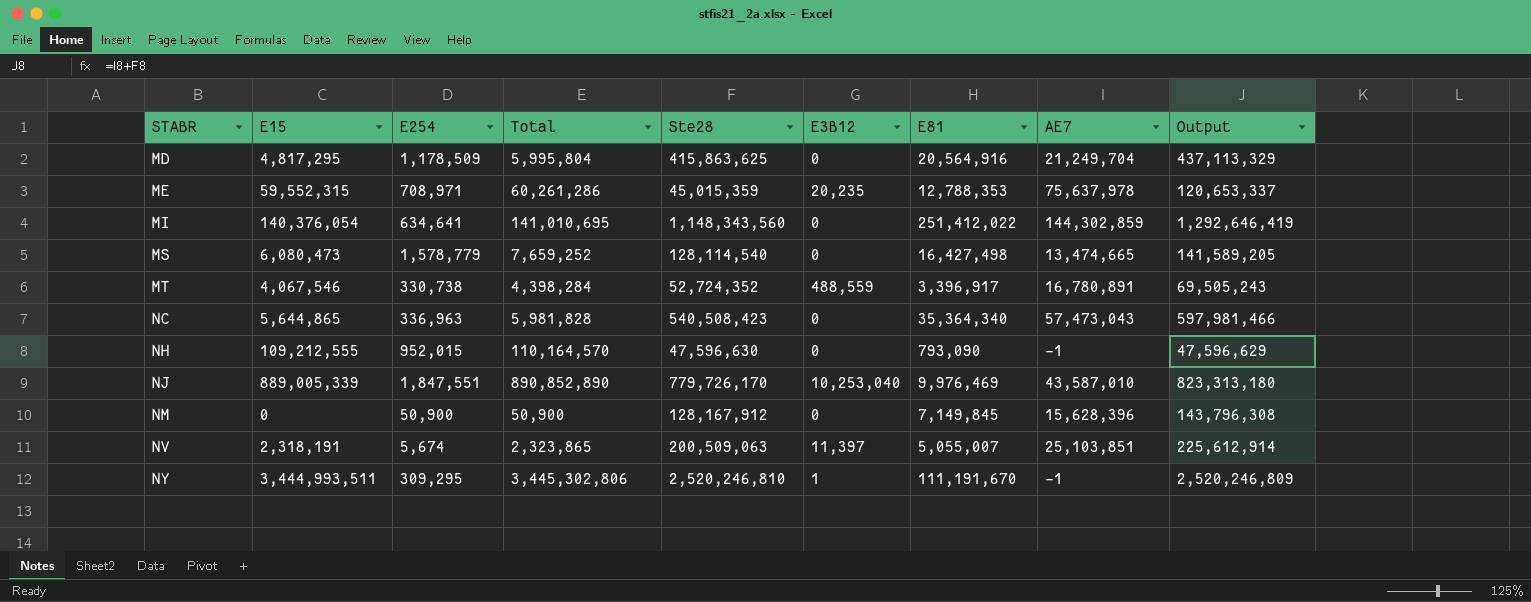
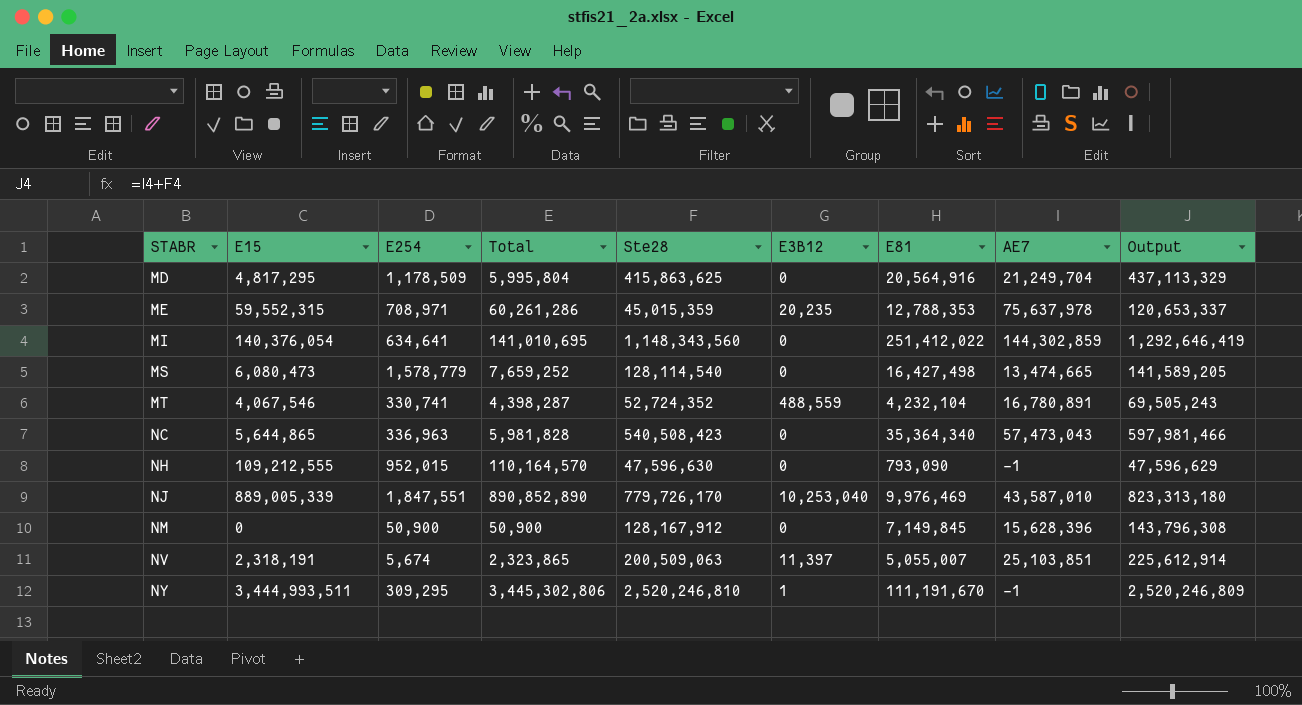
MT | E254: 330,738 -> 330,741
MT | Total: 4,398,284 -> 4,398,287
MT | E81: 3,396,917 -> 4,232,104

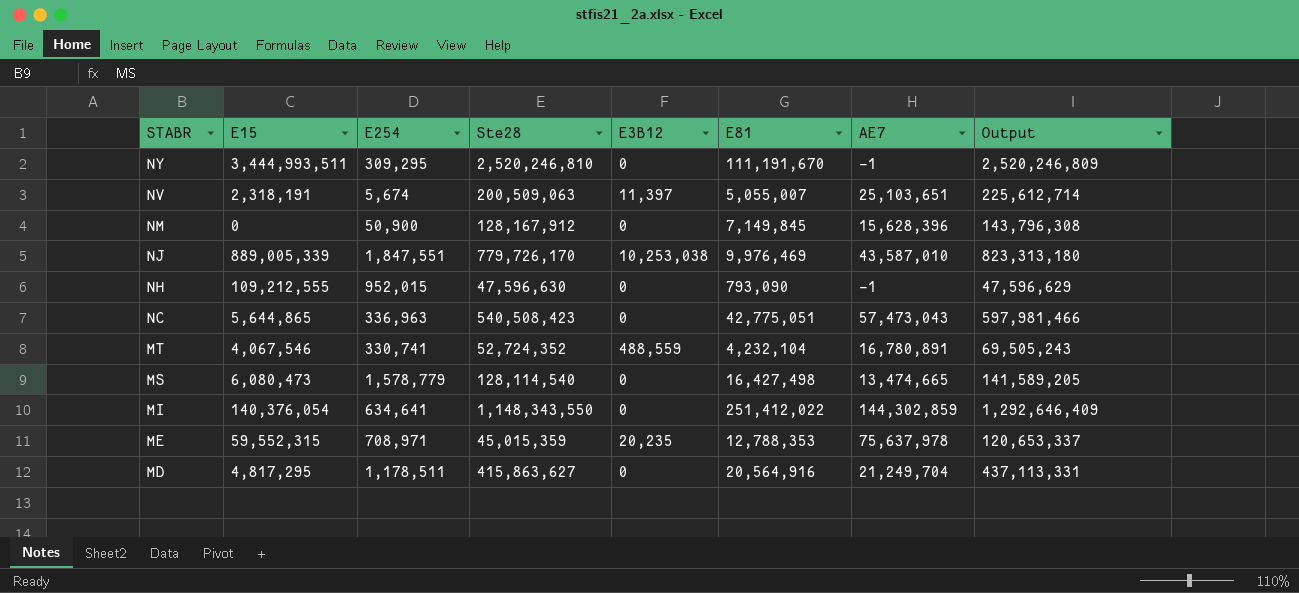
row order: STABR ascending -> STABR descending
column Total | formula: [E15] + [E254] -> none
NY | E3B12: 1 -> 0
NV | AE7: 25,103,851 -> 25,103,651
NV | Output: 225,612,914 -> 225,612,714
NJ | E3B12: 10,253,040 -> 10,253,038
NC | E81: 35,364,340 -> 42,775,051
MI | Ste28: 1,148,343,560 -> 1,148,343,550
MI | Output: 1,292,646,419 -> 1,292,646,409
MD | E254: 1,178,509 -> 1,178,511
MD | Ste28: 415,863,625 -> 415,863,627
MD | Output: 437,113,329 -> 437,113,331

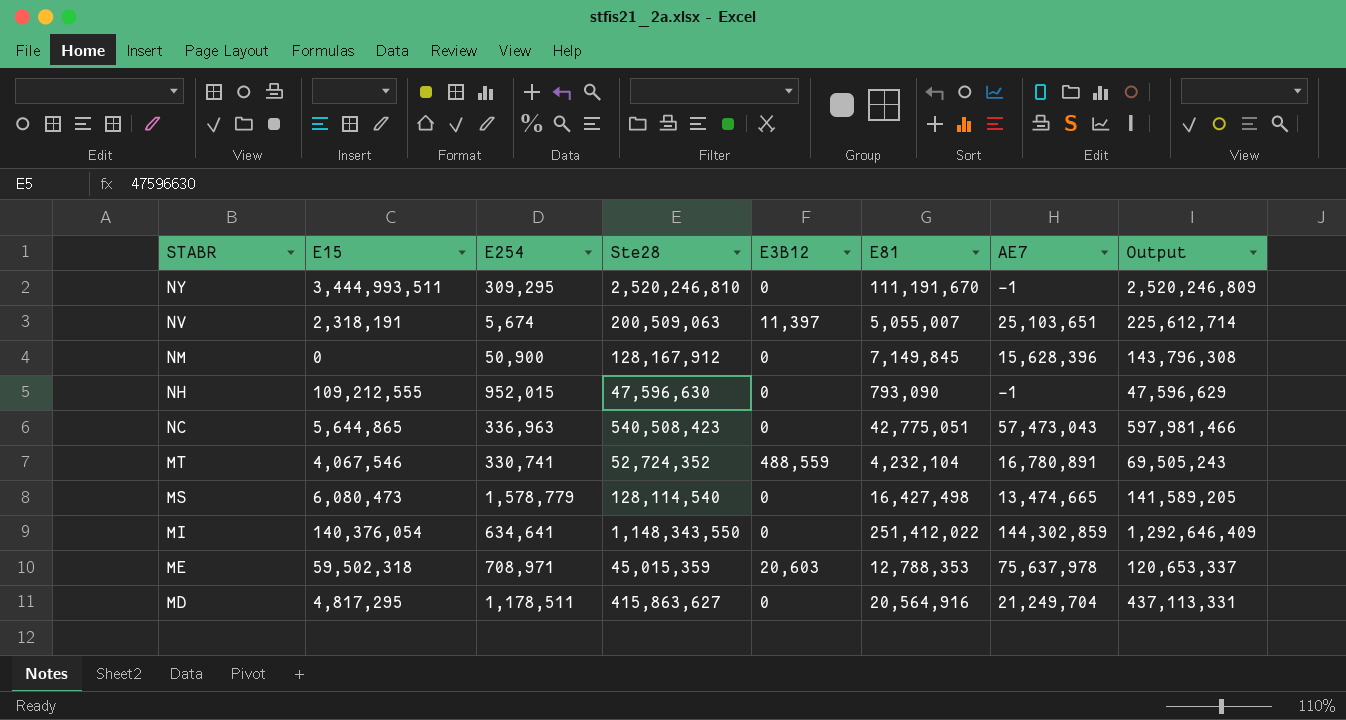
row NJ: 889,005,339 | 1,847,551 | 779,726,170 | 10,253,038 | 9,976,469 | 43,587,010 | 823,313,180 -> none
ME | E15: 59,552,315 -> 59,502,318
ME | E3B12: 20,235 -> 20,603

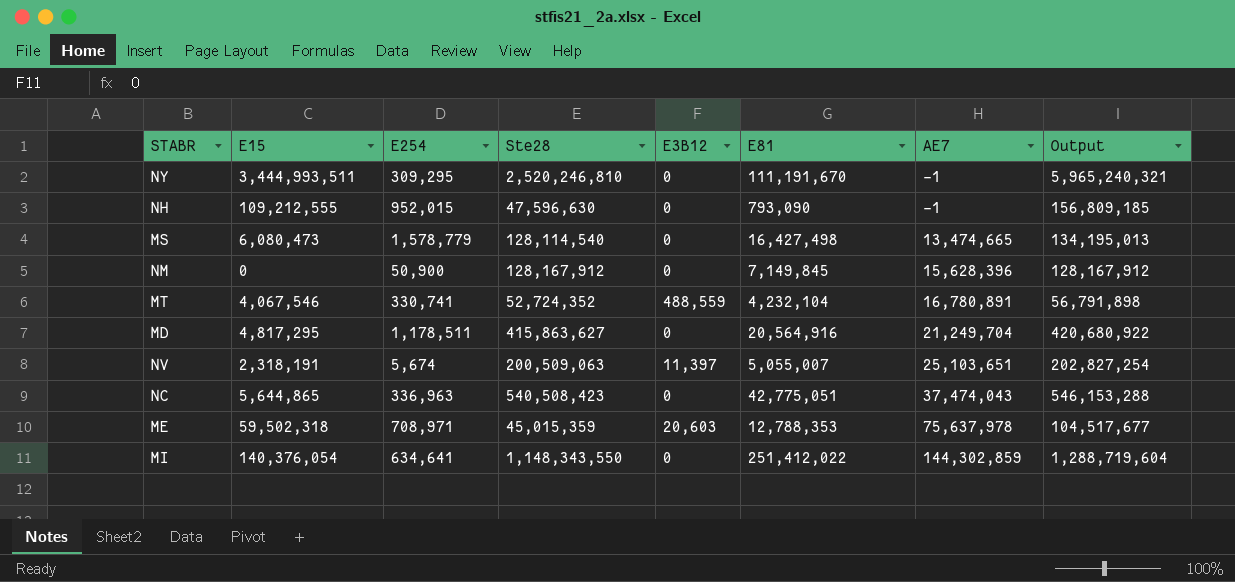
row order: STABR descending -> AE7 ascending
column Output | formula: [Ste28] + [AE7] -> [E15] + [Ste28]
NC | AE7: 57,473,043 -> 37,474,043

